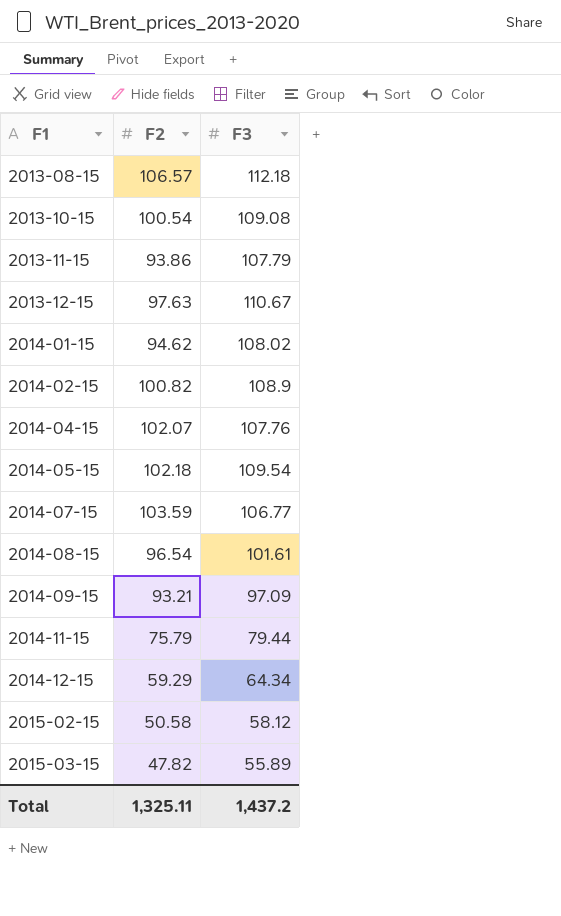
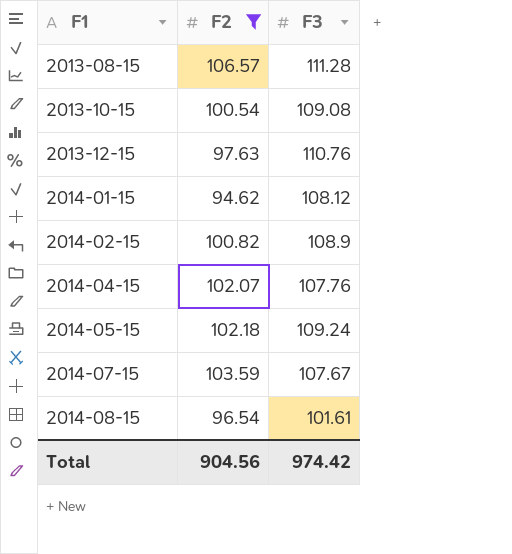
filter: none -> F2 >= 94.62
2013-08-15 | F3: 112.18 -> 111.28
2013-12-15 | F3: 110.67 -> 110.76
2014-01-15 | F3: 108.02 -> 108.12
2014-05-15 | F3: 109.54 -> 109.24
2014-07-15 | F3: 106.77 -> 107.67
Total | F2: 1,325.11 -> 904.56
Total | F3: 1,437.2 -> 974.42

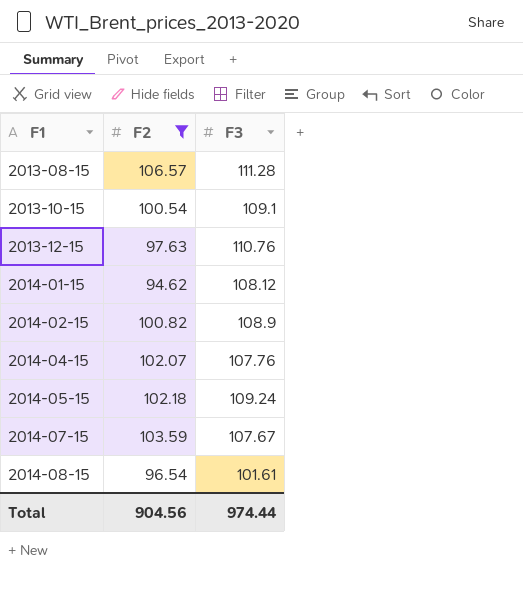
2013-10-15 | F3: 109.08 -> 109.1
Total | F3: 974.42 -> 974.44

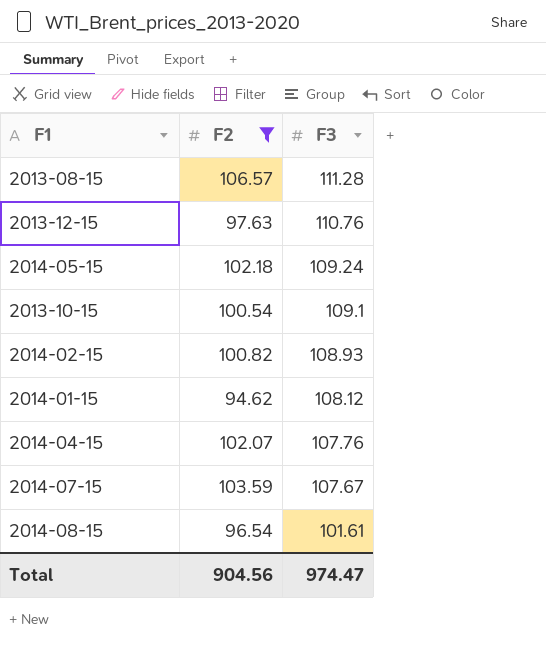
row order: F1 ascending -> F3 descending
2014-02-15 | F3: 108.9 -> 108.93
Total | F3: 974.44 -> 974.47

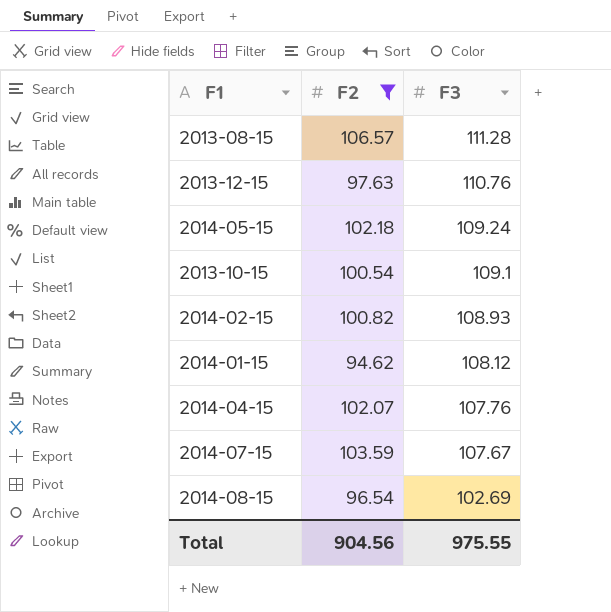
2014-08-15 | F3: 101.61 -> 102.69
Total | F3: 974.47 -> 975.55

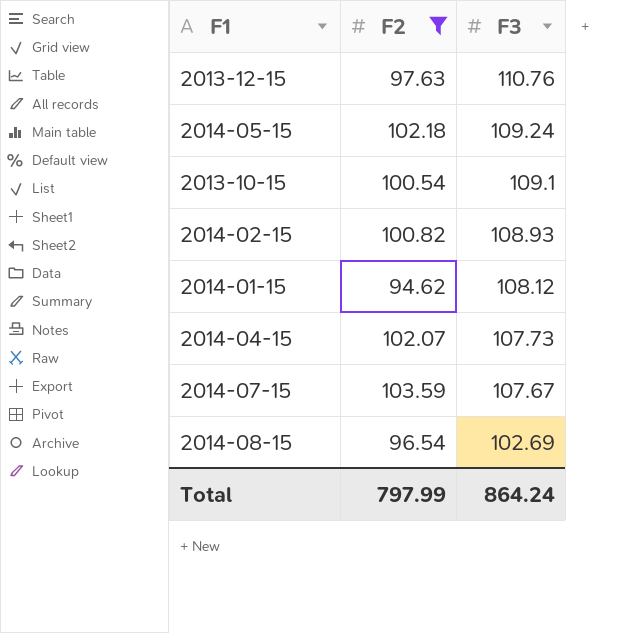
row 2013-08-15: 106.57 | 111.28 -> none
2014-04-15 | F3: 107.76 -> 107.73
Total | F2: 904.56 -> 797.99
Total | F3: 975.55 -> 864.24

